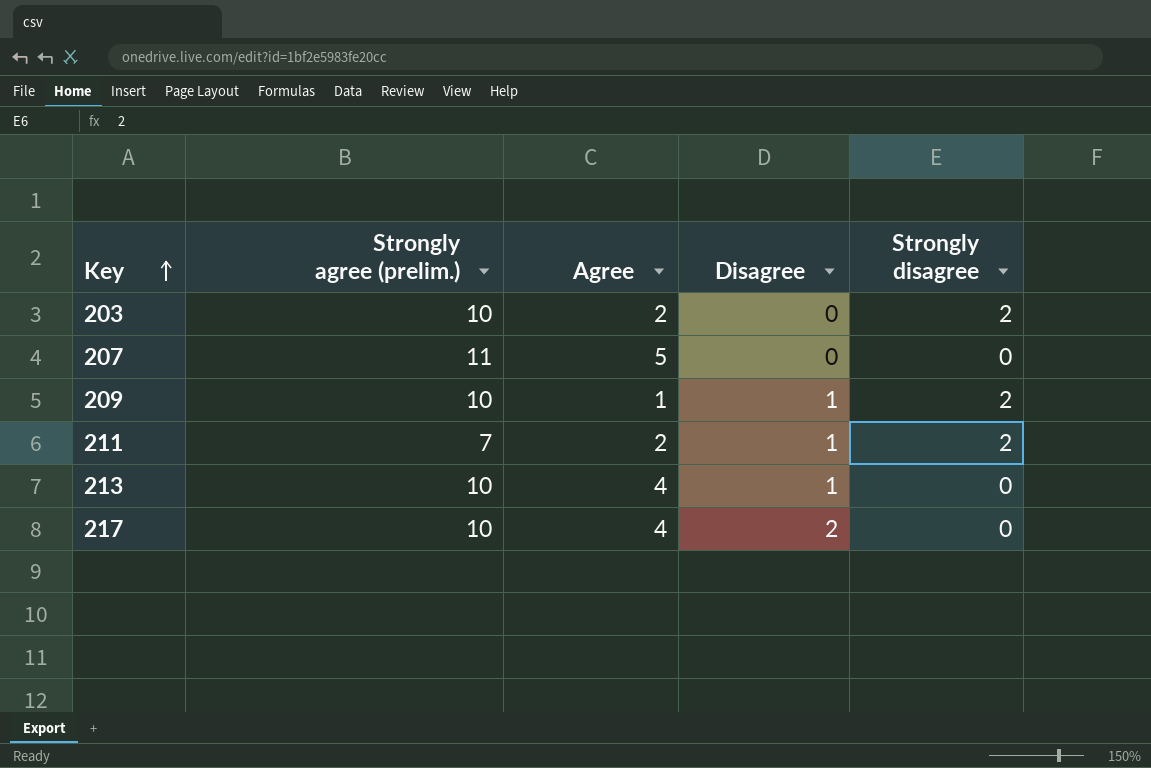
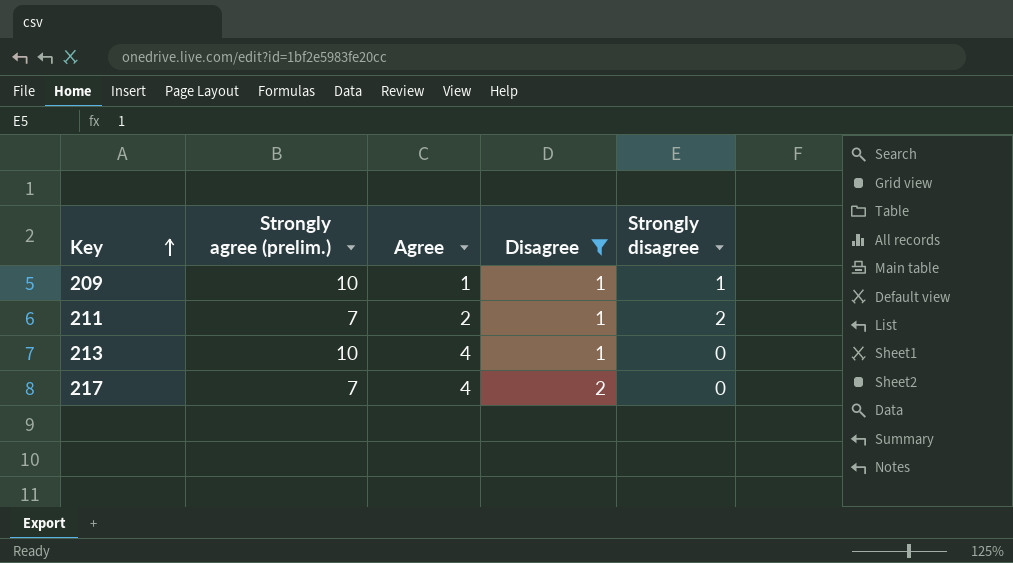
filter: none -> Disagree != 0
209 | Strongly disagree: 2 -> 1
217 | Strongly agree (prelim.): 10 -> 7

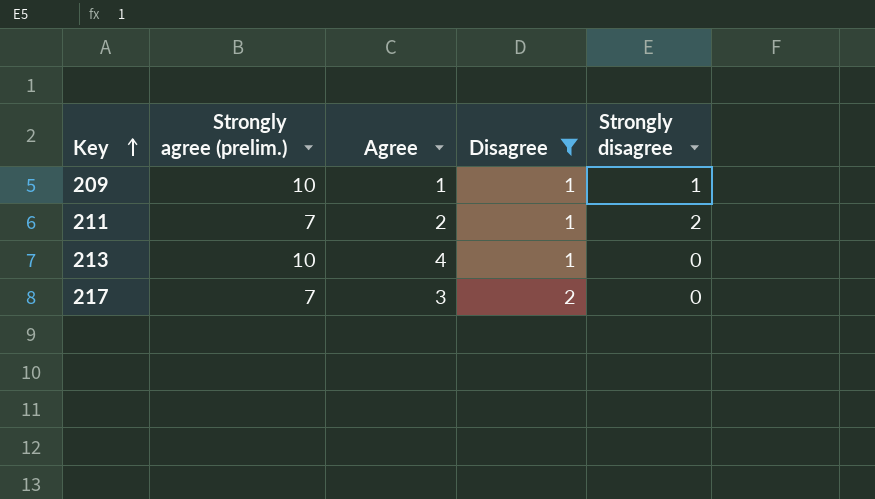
217 | Agree: 4 -> 3

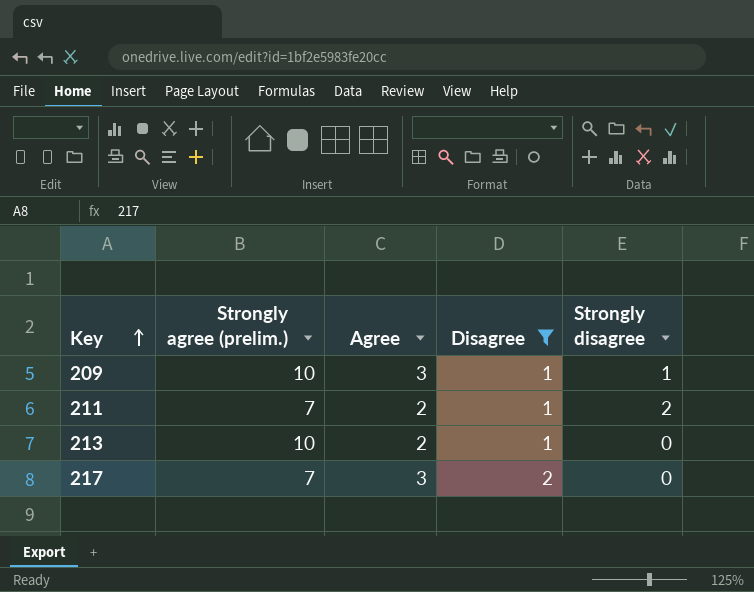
209 | Agree: 1 -> 3
213 | Agree: 4 -> 2

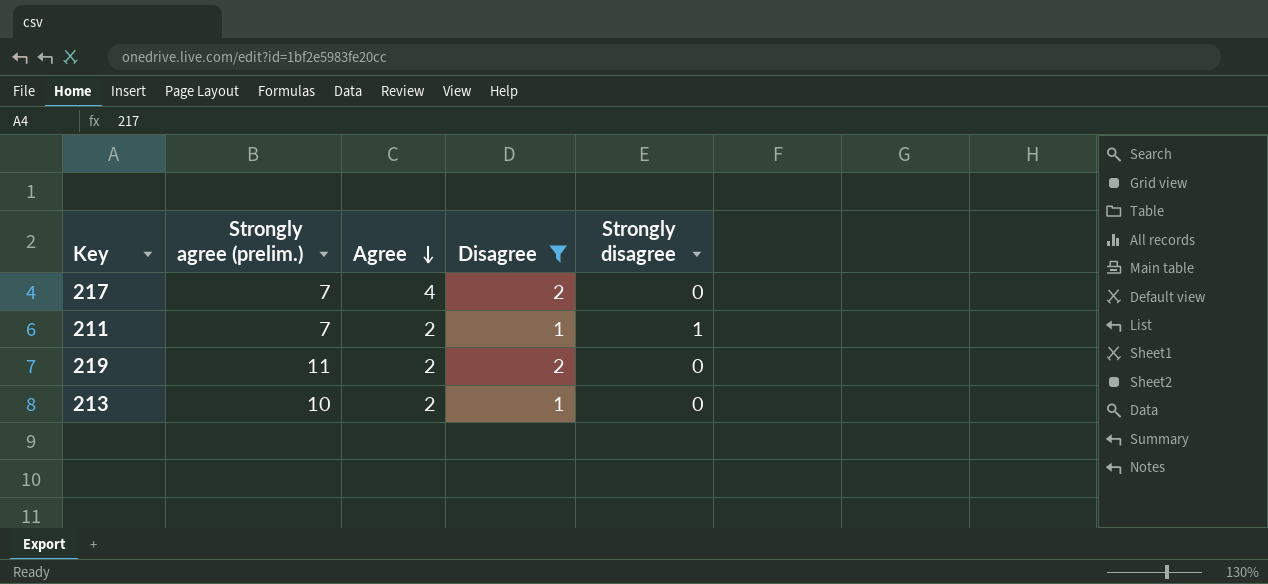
row order: Key ascending -> Agree descending
row 209: 10 | 3 | 1 | 1 -> none
217 | Agree: 3 -> 4
211 | Strongly disagree: 2 -> 1
row 219: none -> 11 | 2 | 2 | 0

